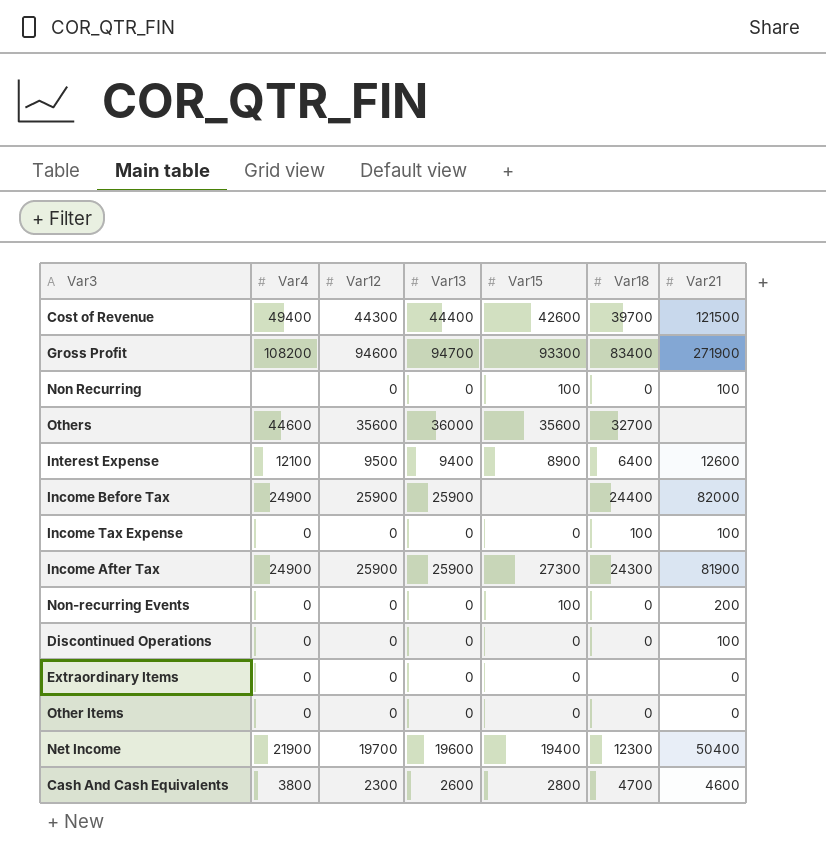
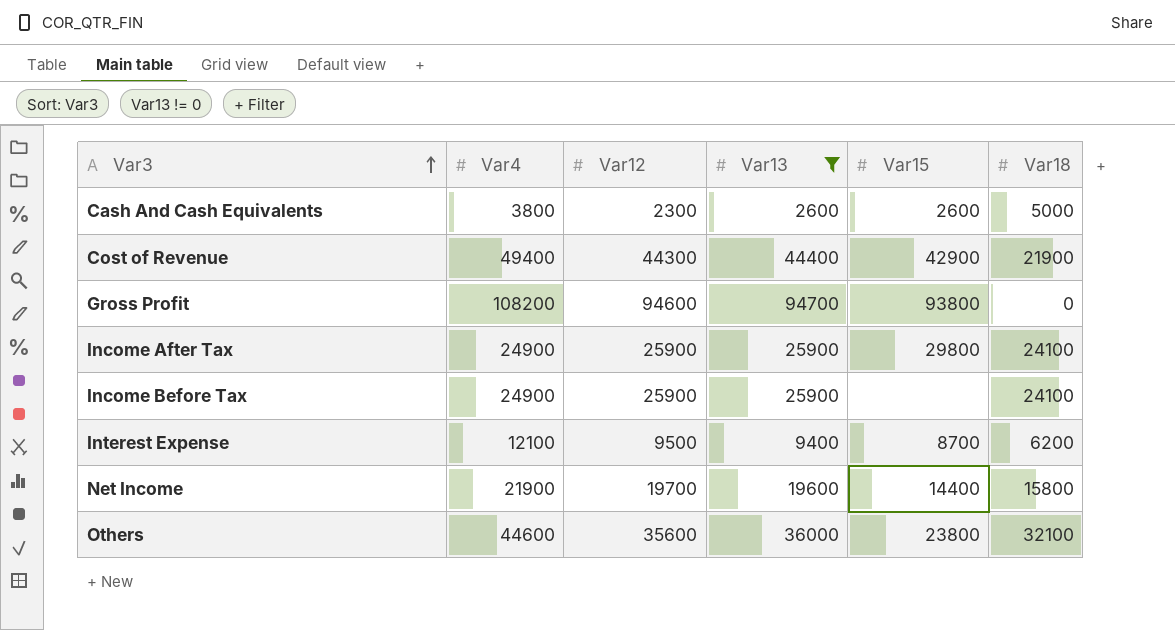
filter: none -> Var13 != 0
row order: none -> Var3 ascending
column Var21 | position: 7 -> none
Cash And Cash Equivalents | Var15: 2800 -> 2600
Cash And Cash Equivalents | Var18: 4700 -> 5000
Cost of Revenue | Var15: 42600 -> 42900
Cost of Revenue | Var18: 39700 -> 21900
Gross Profit | Var15: 93300 -> 93800
Gross Profit | Var18: 83400 -> 0
Income After Tax | Var15: 27300 -> 29800
Income After Tax | Var18: 24300 -> 24100
Income Before Tax | Var18: 24400 -> 24100
Interest Expense | Var15: 8900 -> 8700
Interest Expense | Var18: 6400 -> 6200
Net Income | Var15: 19400 -> 14400
Net Income | Var18: 12300 -> 15800
Others | Var15: 35600 -> 23800
Others | Var18: 32700 -> 32100

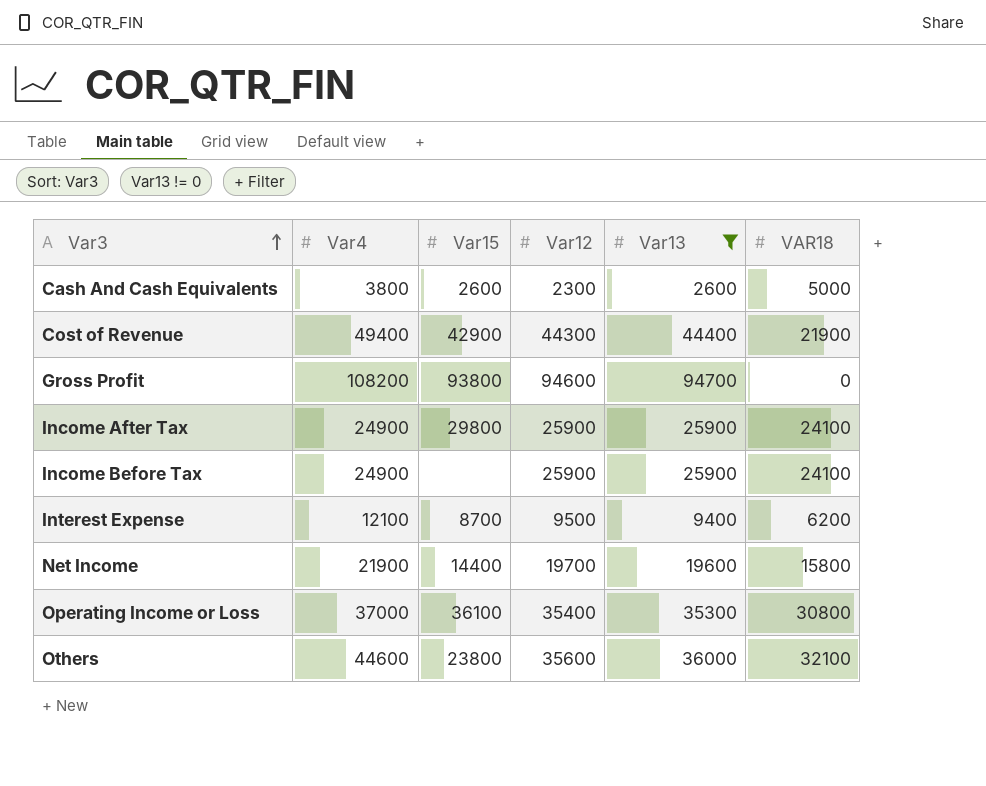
column Var15 | position: 5 -> 3
column name: Var18 -> VAR18
row Operating Income or Loss: none -> 37000 | 36100 | 35400 | 35300 | 30800

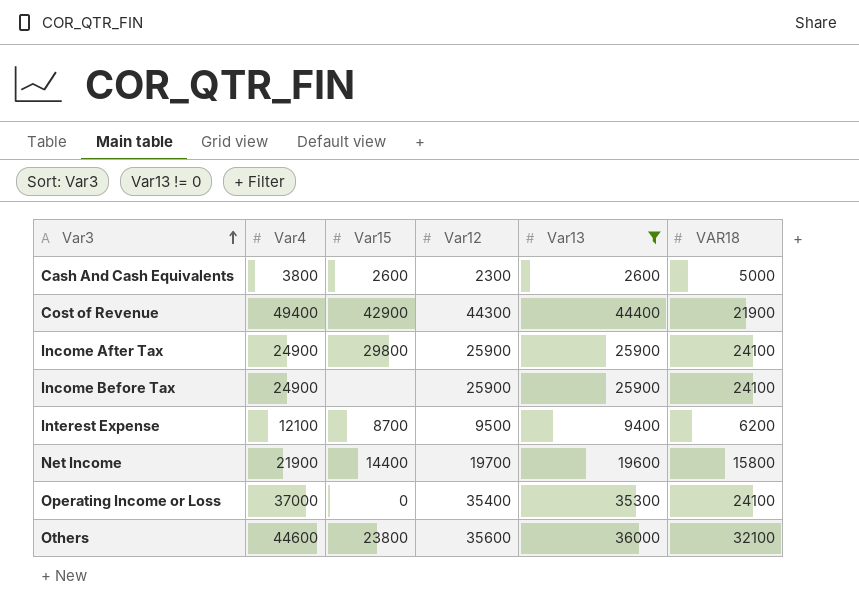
row Gross Profit: 108200 | 93800 | 94600 | 94700 | 0 -> none
Operating Income or Loss | Var15: 36100 -> 0
Operating Income or Loss | VAR18: 30800 -> 24100

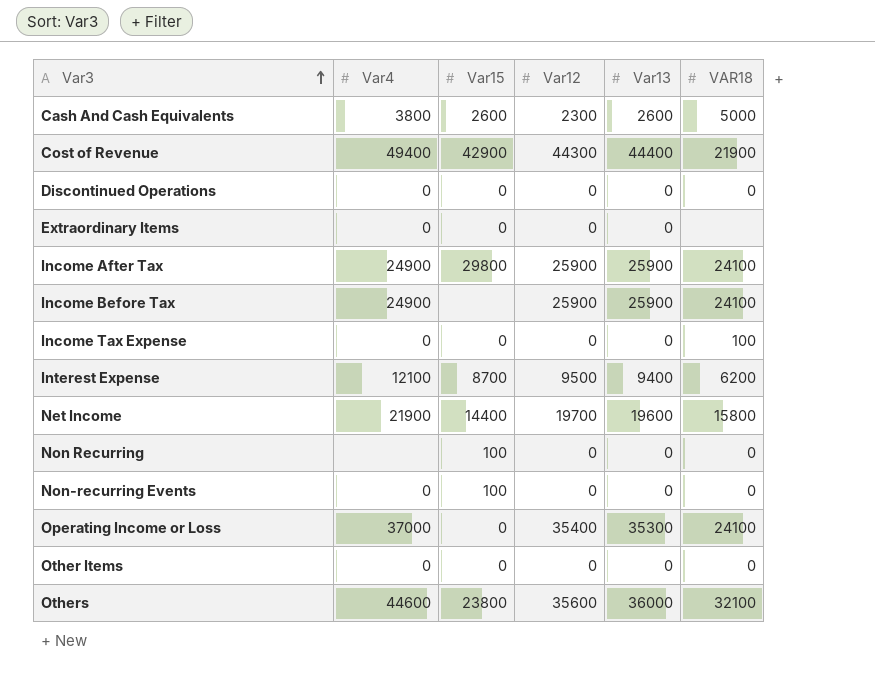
filter: Var13 != 0 -> none

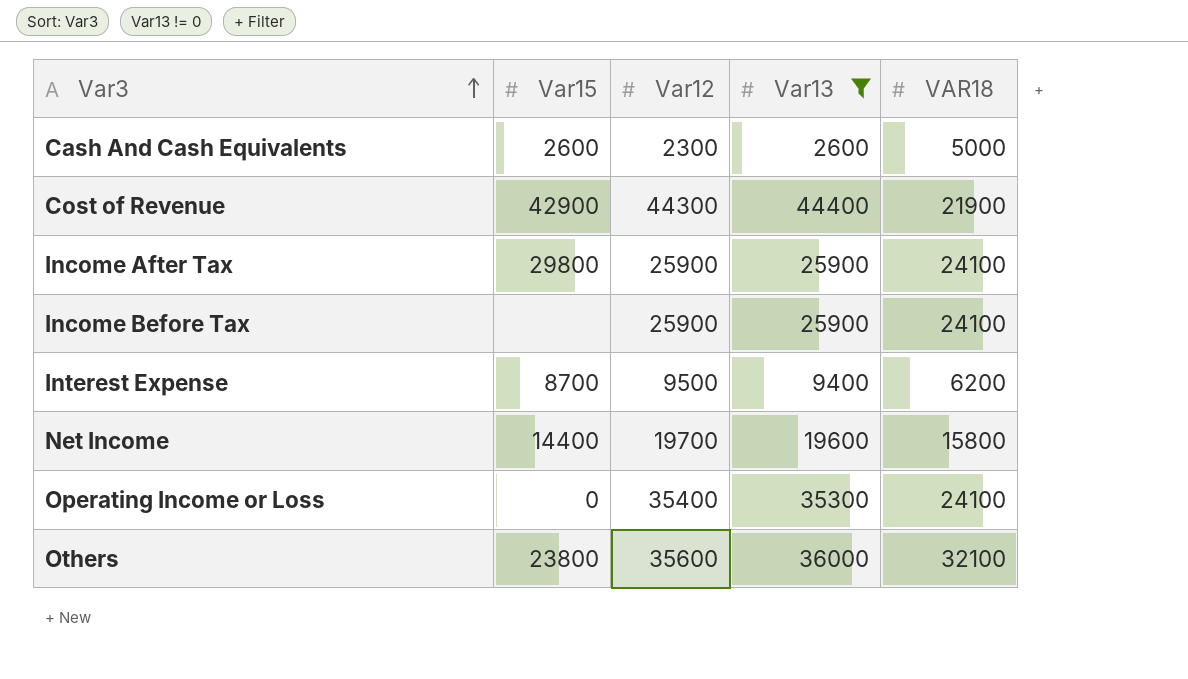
filter: none -> Var13 != 0
column Var4 | position: 2 -> none

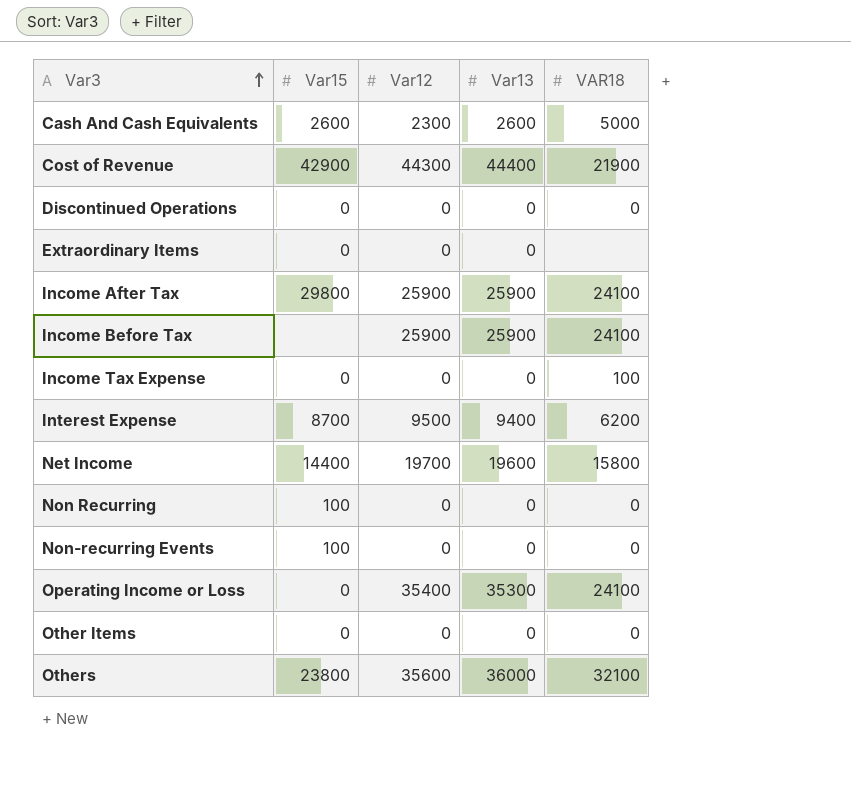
filter: Var13 != 0 -> none

